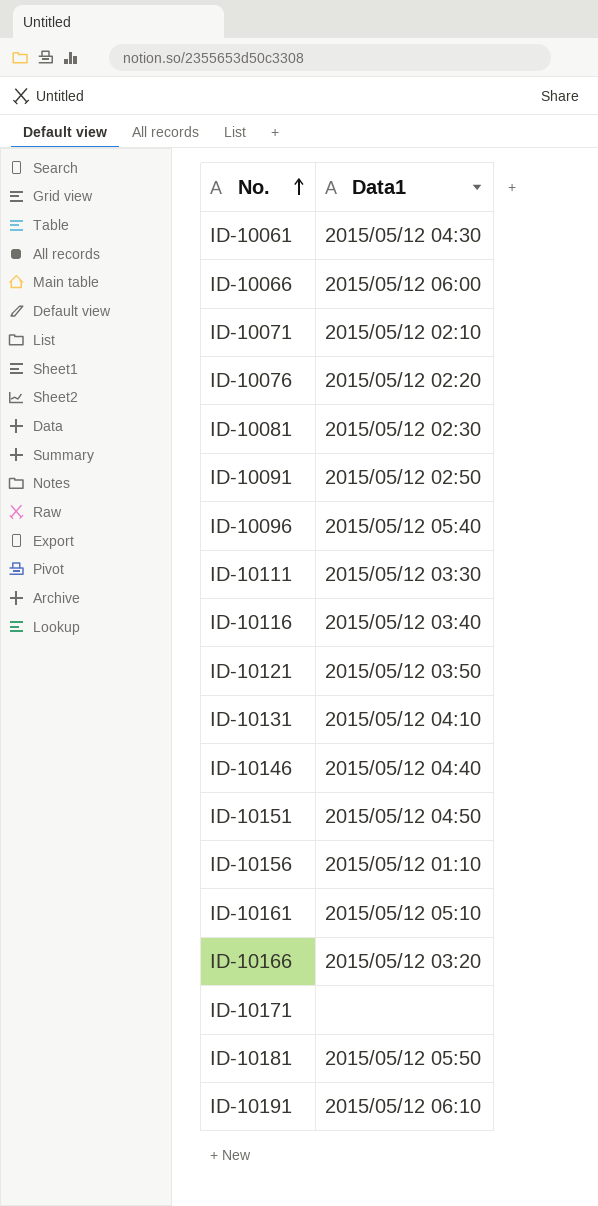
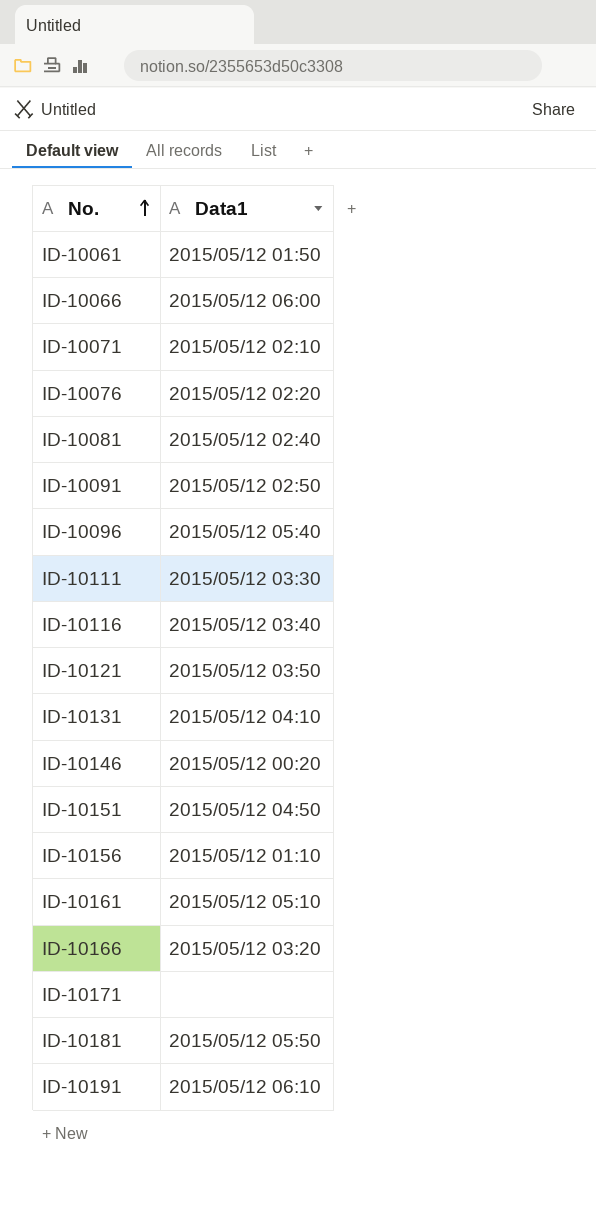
ID-10061 | Data1: 2015/05/12 04:30 -> 2015/05/12 01:50
ID-10081 | Data1: 2015/05/12 02:30 -> 2015/05/12 02:40
ID-10146 | Data1: 2015/05/12 04:40 -> 2015/05/12 00:20

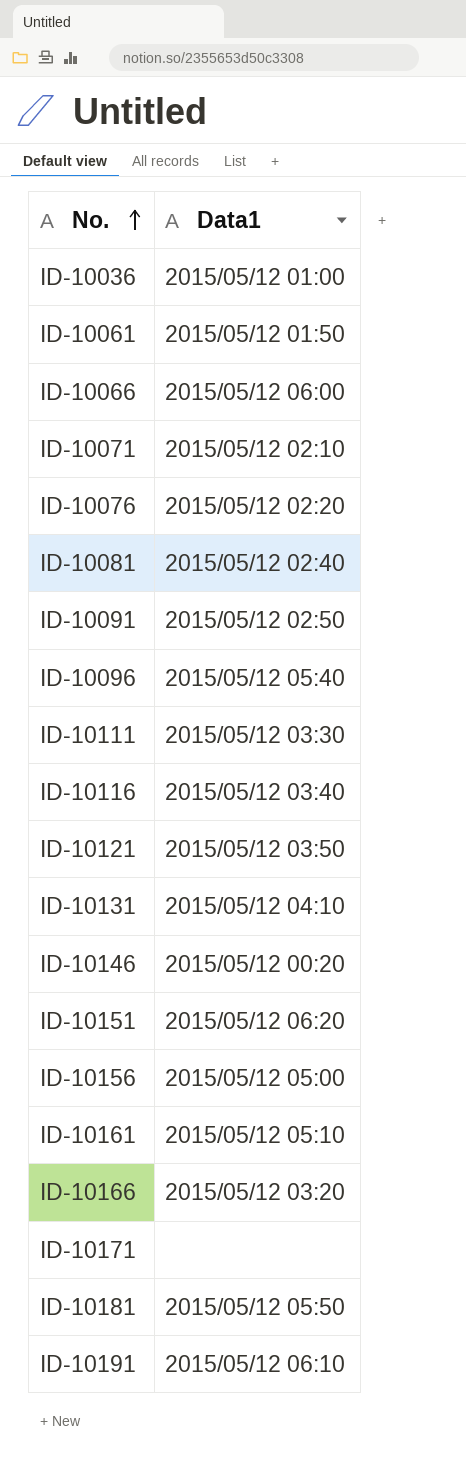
row ID-10036: none -> 2015/05/12 01:00
ID-10151 | Data1: 2015/05/12 04:50 -> 2015/05/12 06:20
ID-10156 | Data1: 2015/05/12 01:10 -> 2015/05/12 05:00

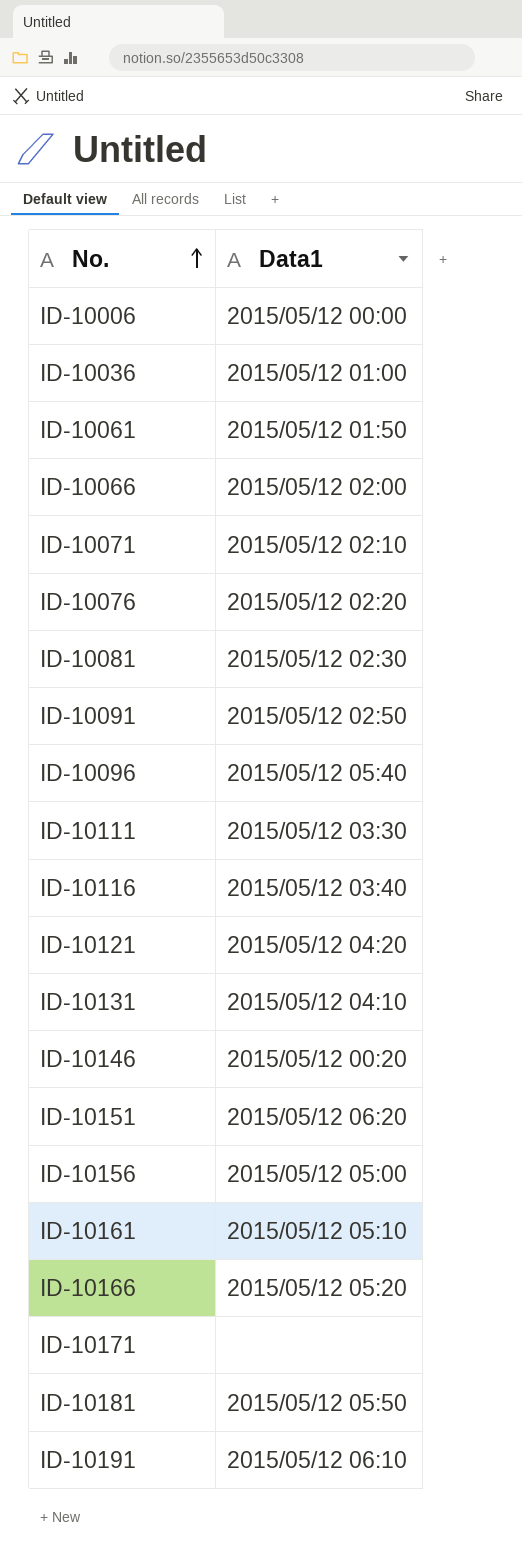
row ID-10006: none -> 2015/05/12 00:00
ID-10066 | Data1: 2015/05/12 06:00 -> 2015/05/12 02:00
ID-10081 | Data1: 2015/05/12 02:40 -> 2015/05/12 02:30
ID-10121 | Data1: 2015/05/12 03:50 -> 2015/05/12 04:20
ID-10166 | Data1: 2015/05/12 03:20 -> 2015/05/12 05:20

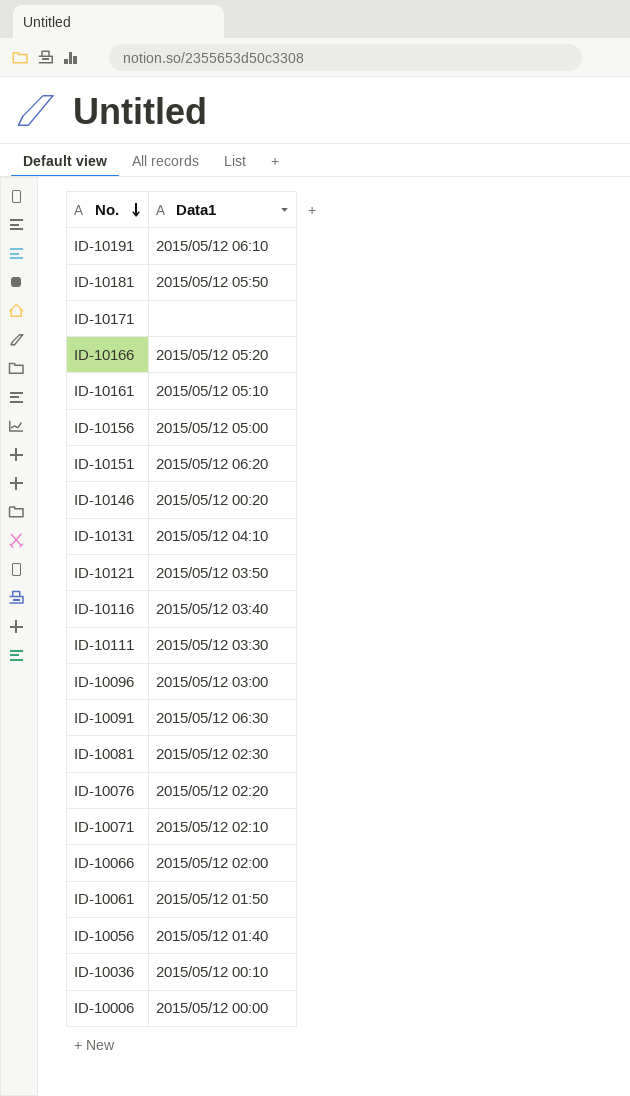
row order: No. ascending -> No. descending
ID-10121 | Data1: 2015/05/12 04:20 -> 2015/05/12 03:50
ID-10096 | Data1: 2015/05/12 05:40 -> 2015/05/12 03:00
ID-10091 | Data1: 2015/05/12 02:50 -> 2015/05/12 06:30
row ID-10056: none -> 2015/05/12 01:40
ID-10036 | Data1: 2015/05/12 01:00 -> 2015/05/12 00:10

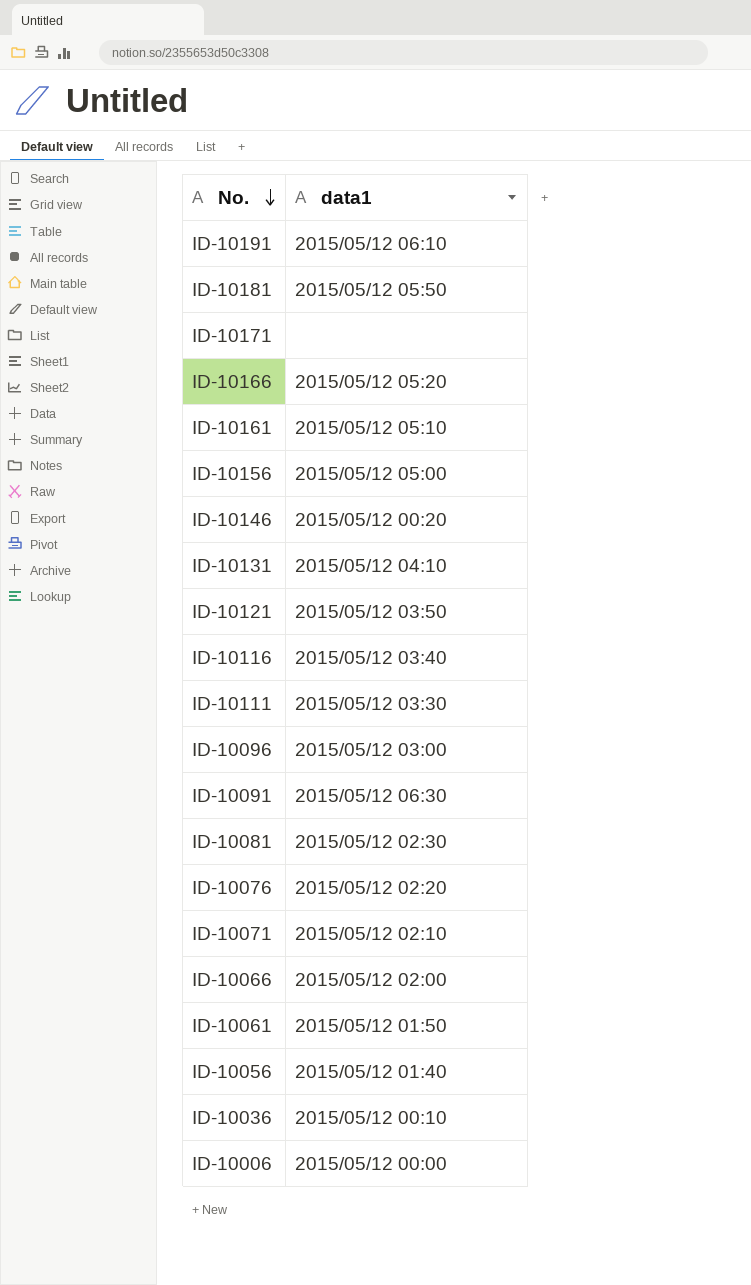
column name: Data1 -> data1
row ID-10151: 2015/05/12 06:20 -> none

